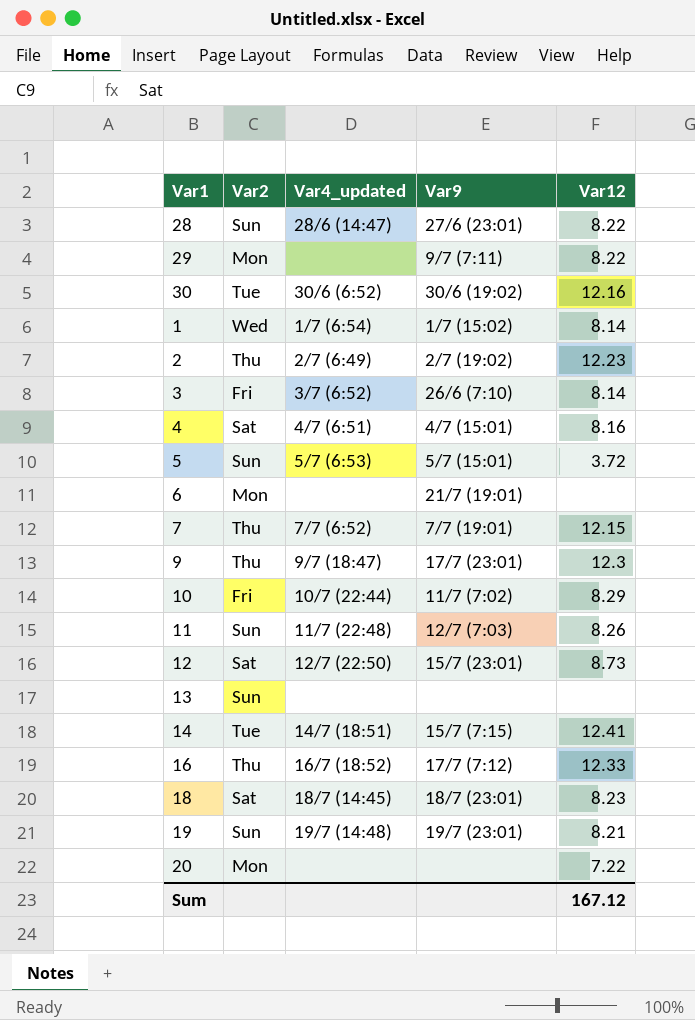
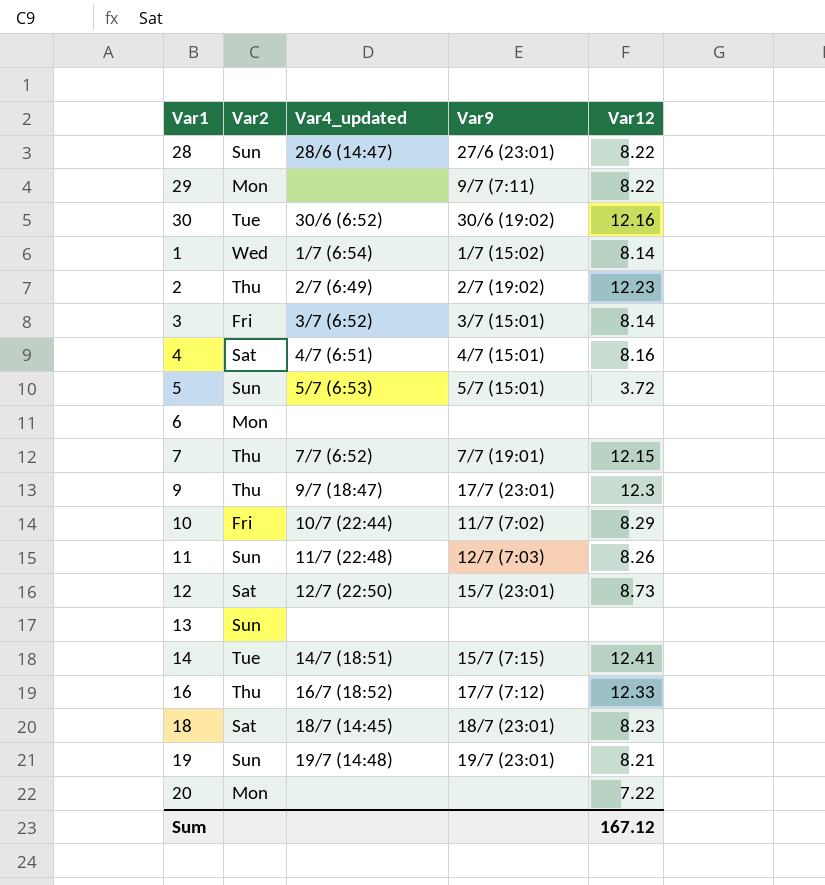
3 | Var9: 26/6 (7:10) -> 3/7 (15:01)
6 | Var9: 21/7 (19:01) -> none

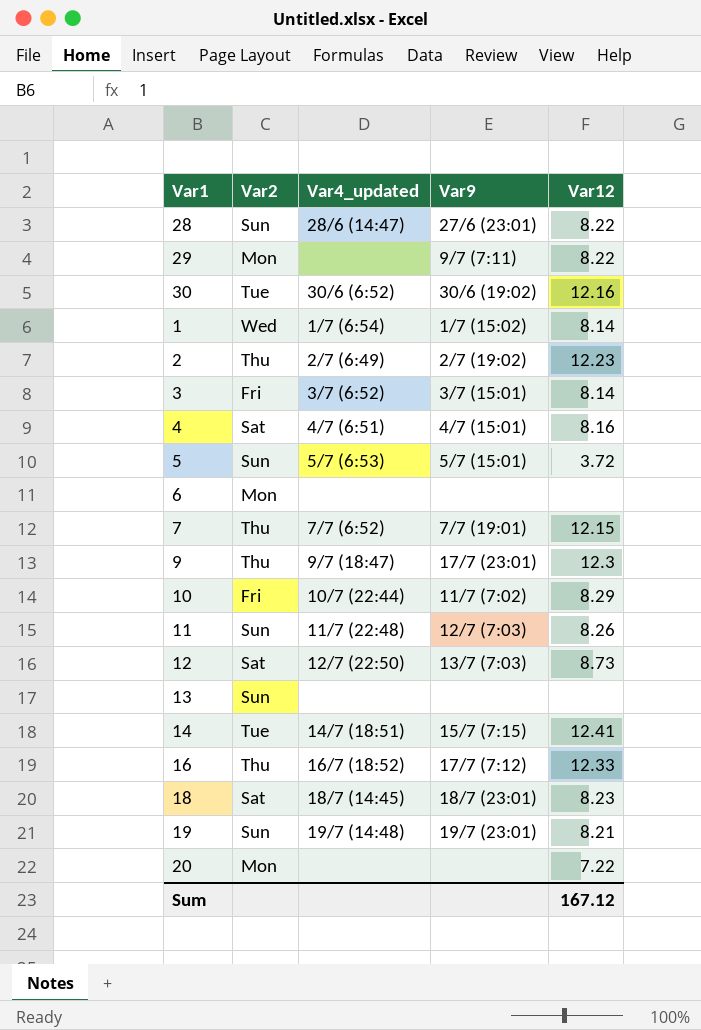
12 | Var9: 15/7 (23:01) -> 13/7 (7:03)

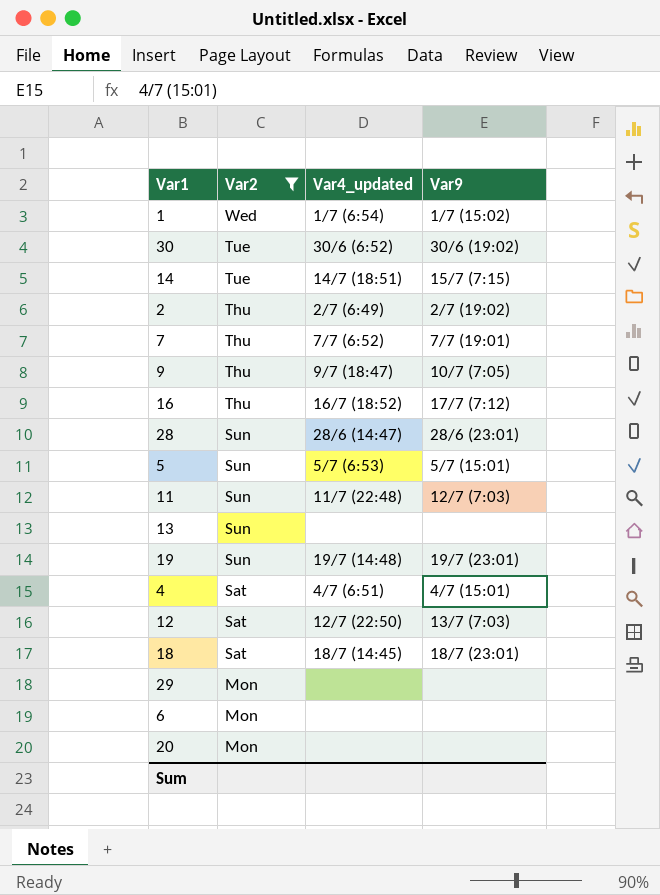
filter: none -> Var2 != Fri
row order: none -> Var2 descending
column Var12 | position: 5 -> none
9 | Var9: 17/7 (23:01) -> 10/7 (7:05)
28 | Var9: 27/6 (23:01) -> 28/6 (23:01)
29 | Var9: 9/7 (7:11) -> none

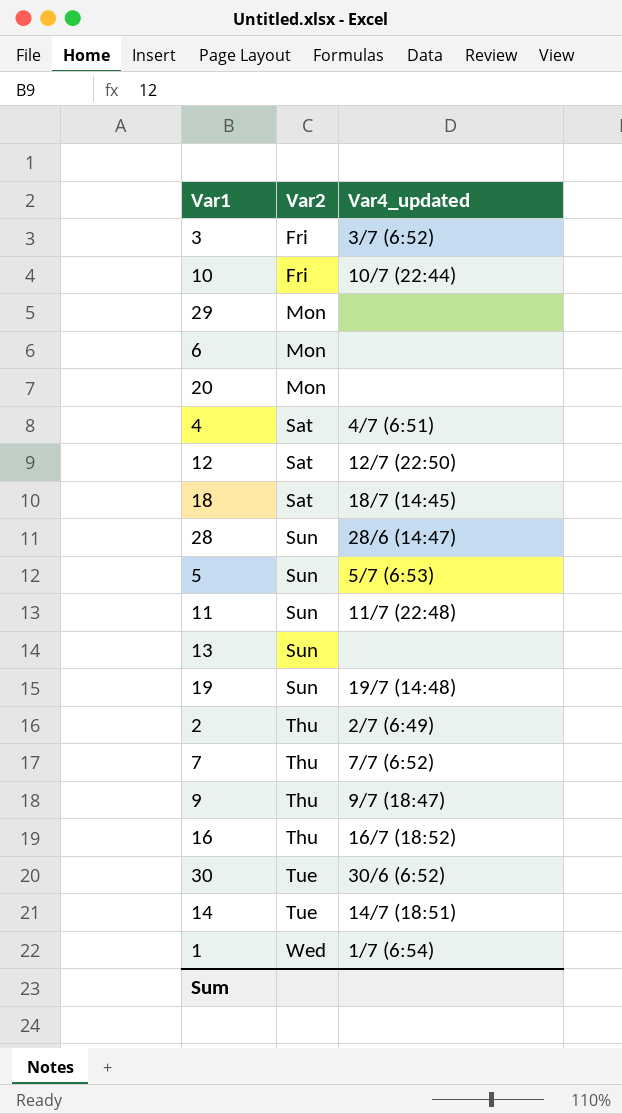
filter: Var2 != Fri -> none
row order: Var2 descending -> Var2 ascending
column Var9 | position: 4 -> none

